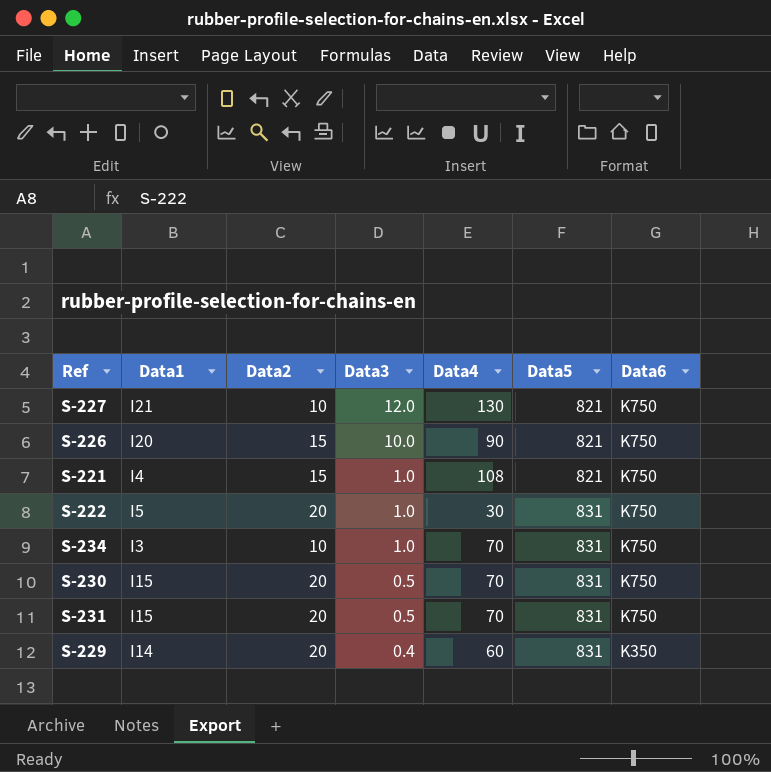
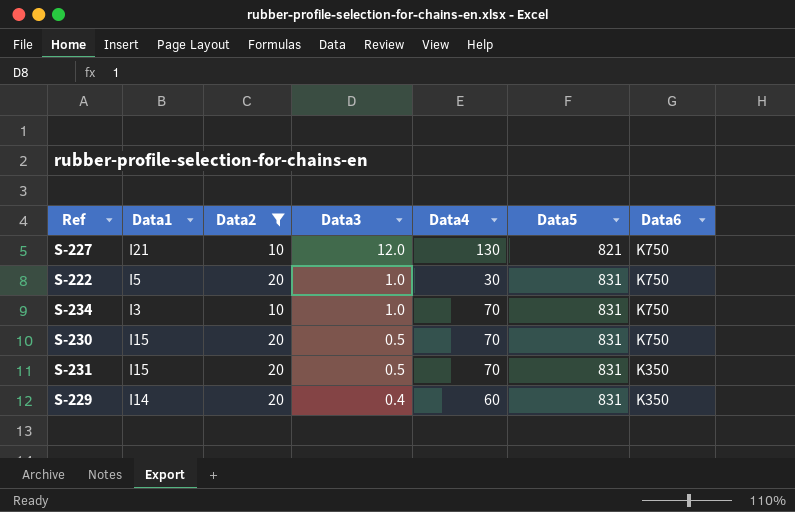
filter: none -> Data2 != 15
S-231 | Data6: K750 -> K350

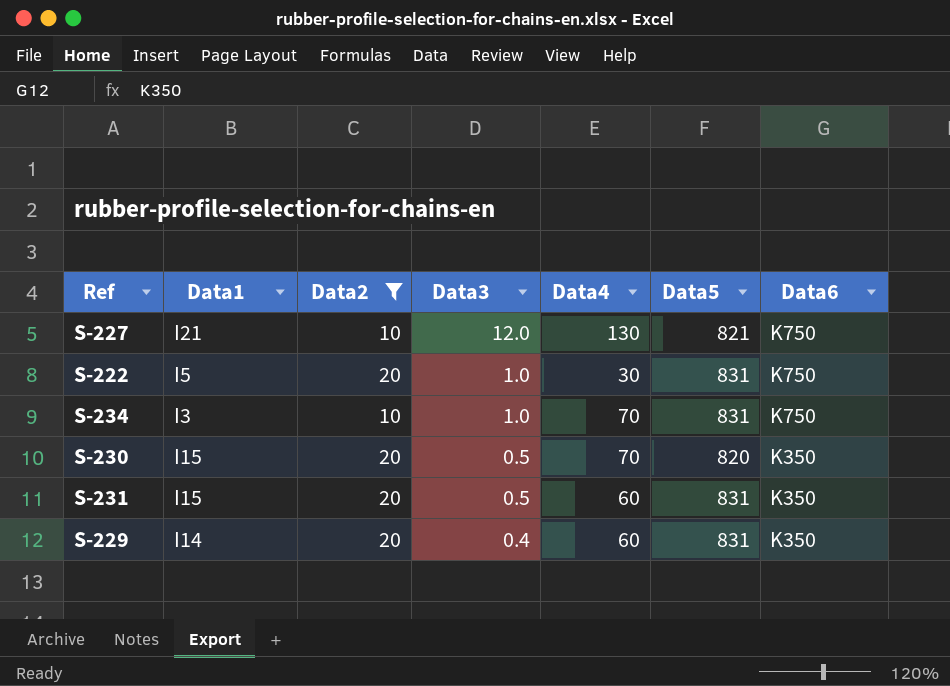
S-230 | Data5: 831 -> 820
S-230 | Data6: K750 -> K350
S-231 | Data4: 70 -> 60

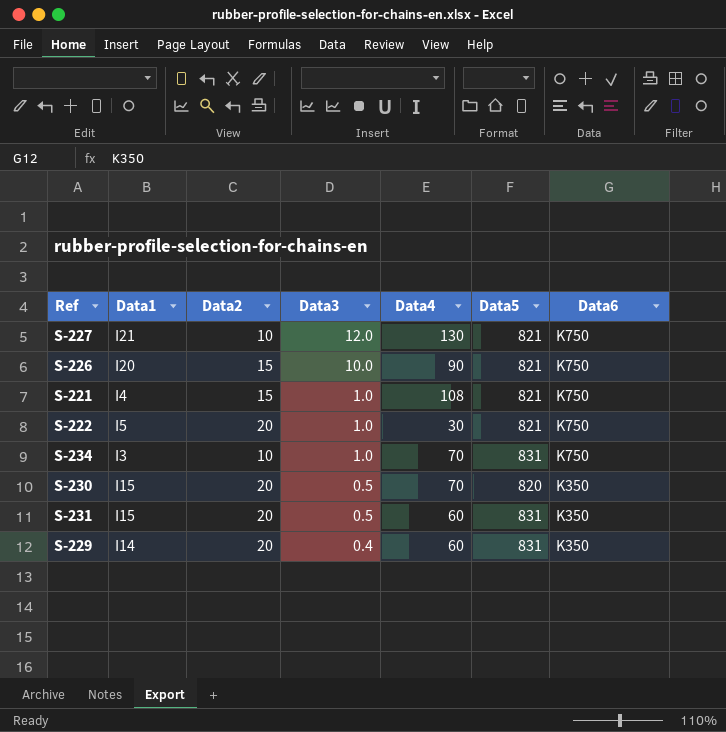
filter: Data2 != 15 -> none
S-222 | Data5: 831 -> 821

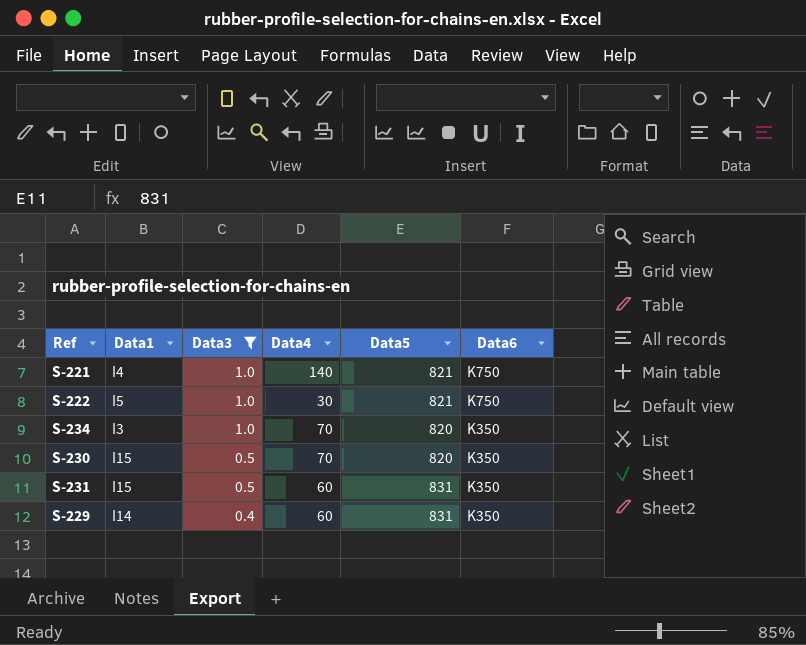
filter: none -> Data3 <= 1.0
column Data2 | position: 3 -> none
S-221 | Data4: 108 -> 140
S-234 | Data5: 831 -> 820
S-234 | Data6: K750 -> K350

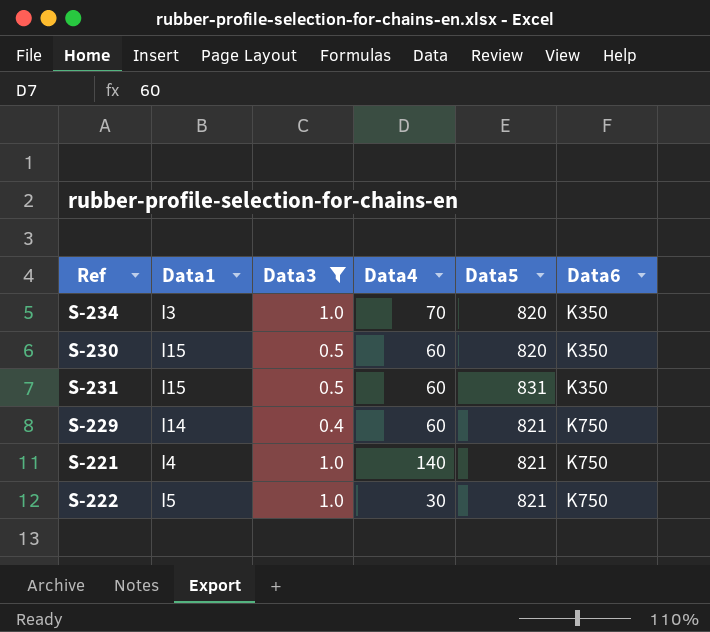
row order: Data3 descending -> Data6 ascending
S-230 | Data4: 70 -> 60
S-229 | Data5: 831 -> 821
S-229 | Data6: K350 -> K750

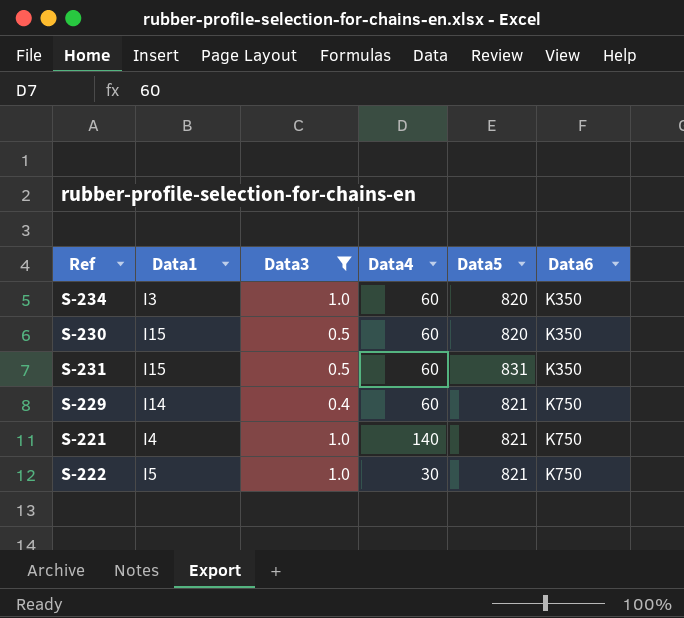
S-234 | Data4: 70 -> 60

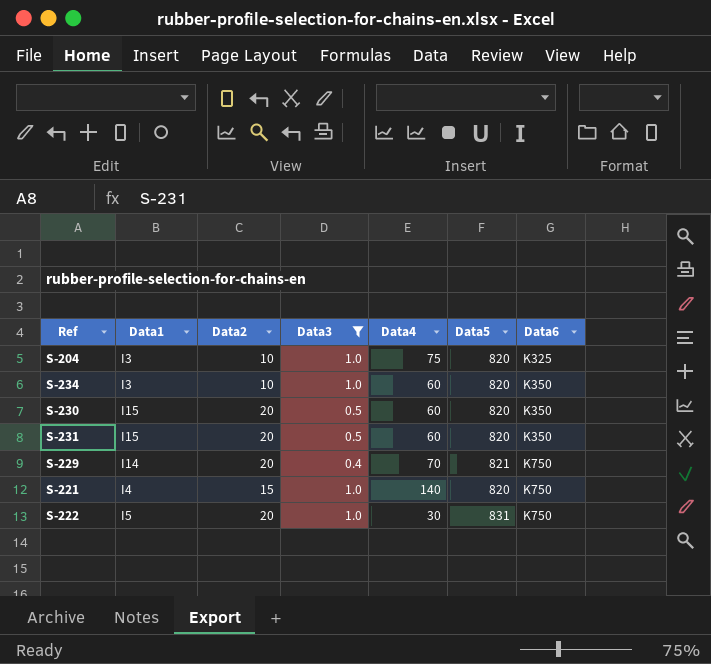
column Data2 | position: none -> 3
row S-204: none -> I3 | 10 | 1.0 | 75 | 820 | K325
S-231 | Data5: 831 -> 820
S-229 | Data4: 60 -> 70
S-221 | Data5: 821 -> 820
S-222 | Data5: 821 -> 831

